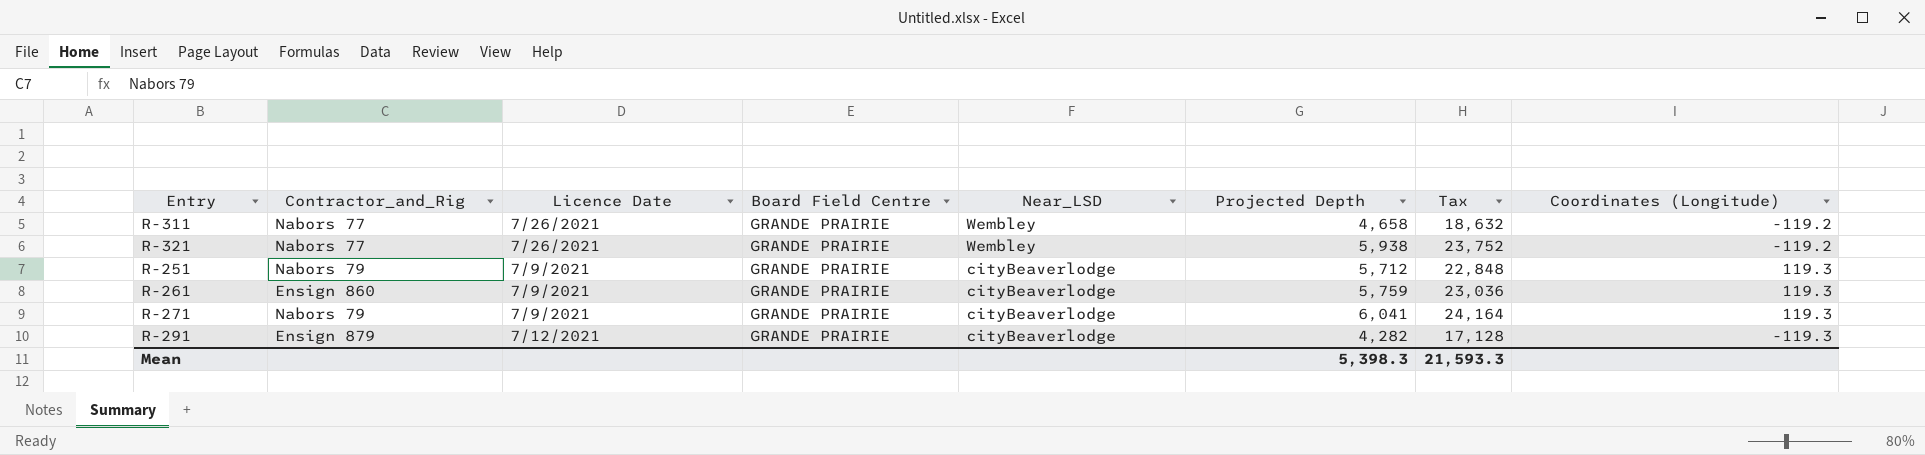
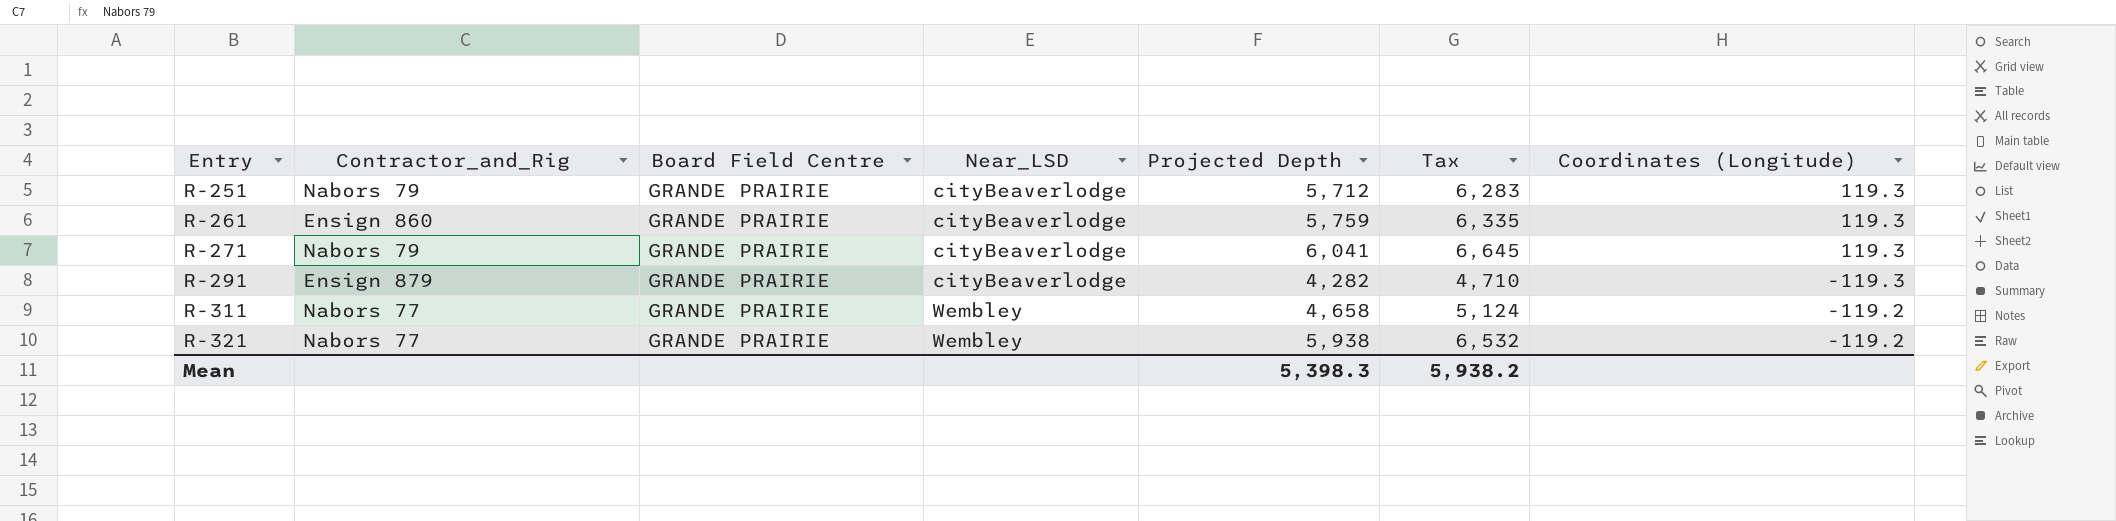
row order: Near_LSD descending -> Entry ascending
column Licence Date | position: 3 -> none
column Tax | formula: [Projected Depth] * 4 -> [Projected Depth] * 1.1
Mean | Tax: 21,593.3 -> 5,938.2

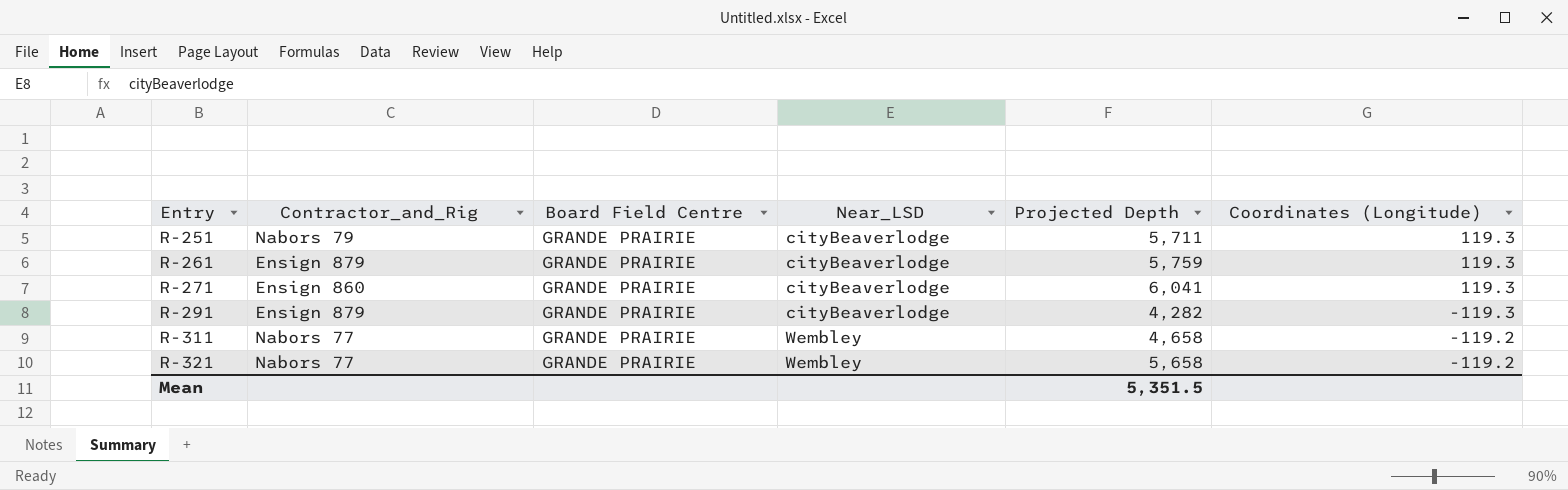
column Tax | formula: [Projected Depth] * 1.1 -> none
R-251 | Projected Depth: 5,712 -> 5,711
R-261 | Contractor_and_Rig: Ensign 860 -> Ensign 879
R-271 | Contractor_and_Rig: Nabors 79 -> Ensign 860
R-321 | Projected Depth: 5,938 -> 5,658
Mean | Projected Depth: 5,398.3 -> 5,351.5

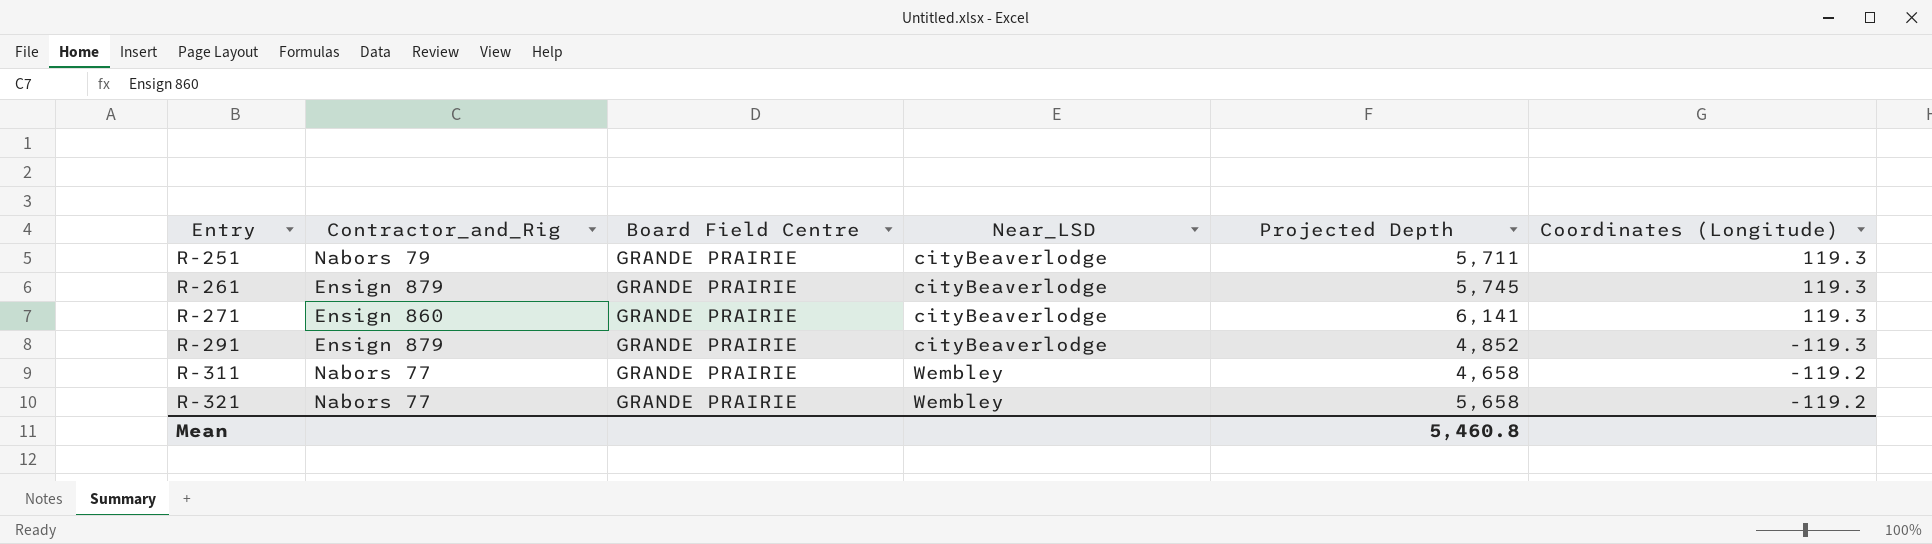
R-261 | Projected Depth: 5,759 -> 5,745
R-271 | Projected Depth: 6,041 -> 6,141
R-291 | Projected Depth: 4,282 -> 4,852
Mean | Projected Depth: 5,351.5 -> 5,460.8

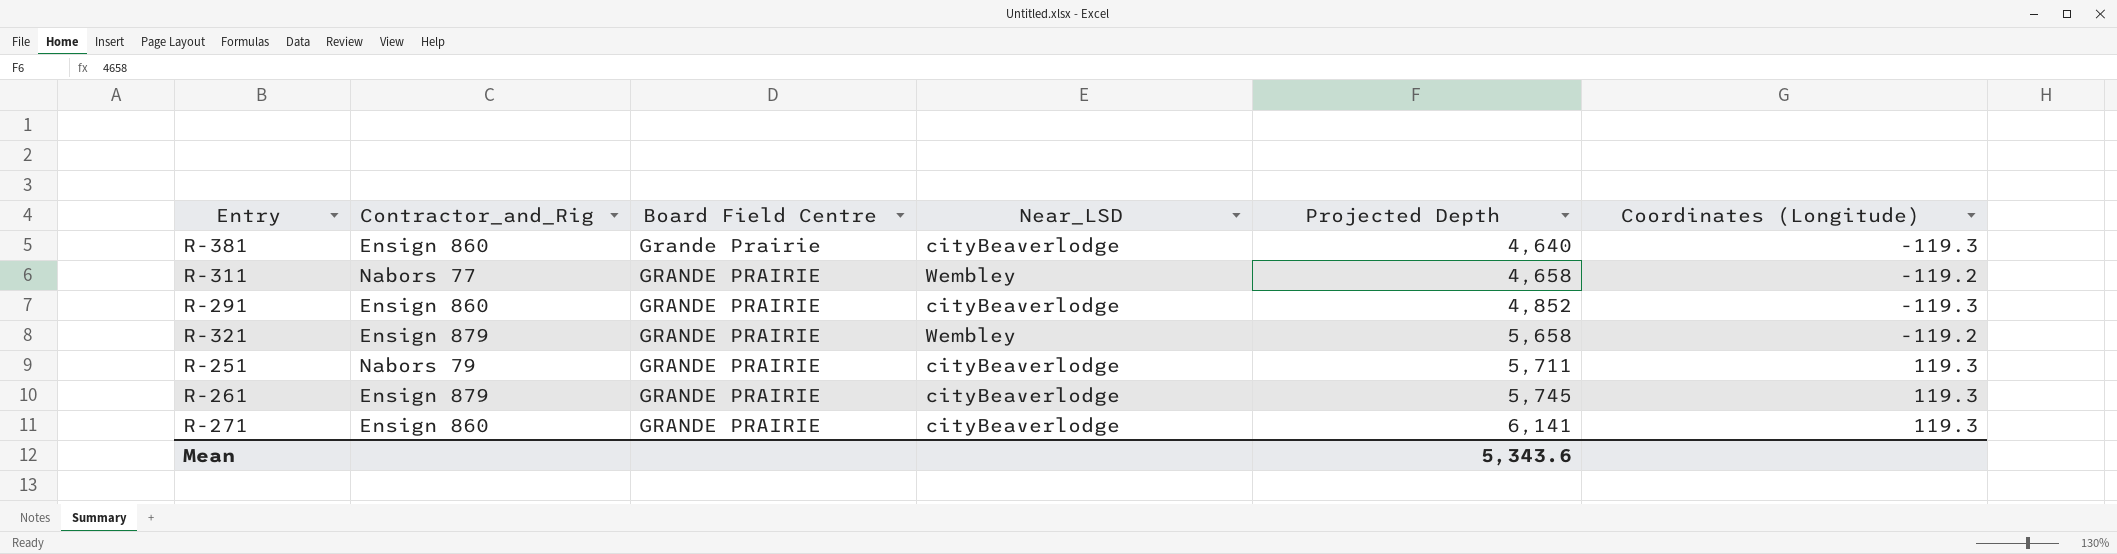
row order: Entry ascending -> Projected Depth ascending
row R-381: none -> Ensign 860 | Grande Prairie | cityBeaverlodge | 4,640 | -119.3
R-291 | Contractor_and_Rig: Ensign 879 -> Ensign 860
R-321 | Contractor_and_Rig: Nabors 77 -> Ensign 879
Mean | Projected Depth: 5,460.8 -> 5,343.6

